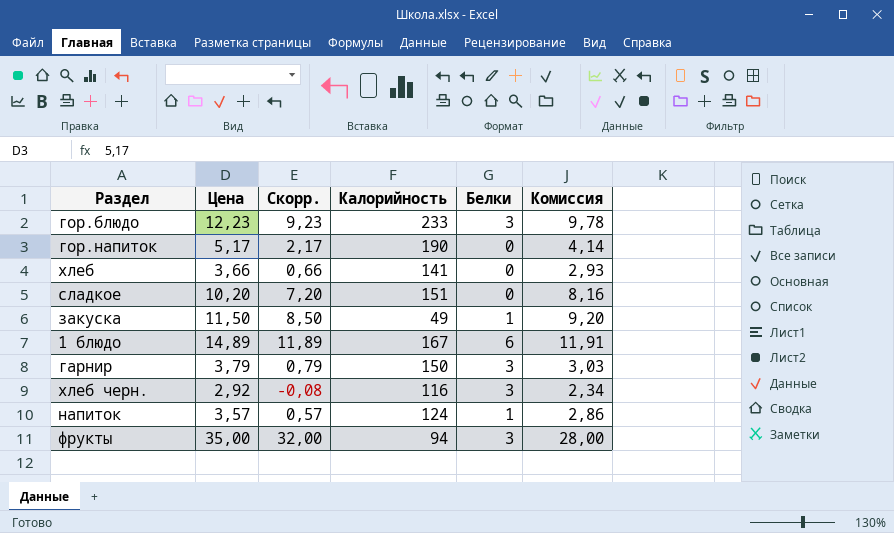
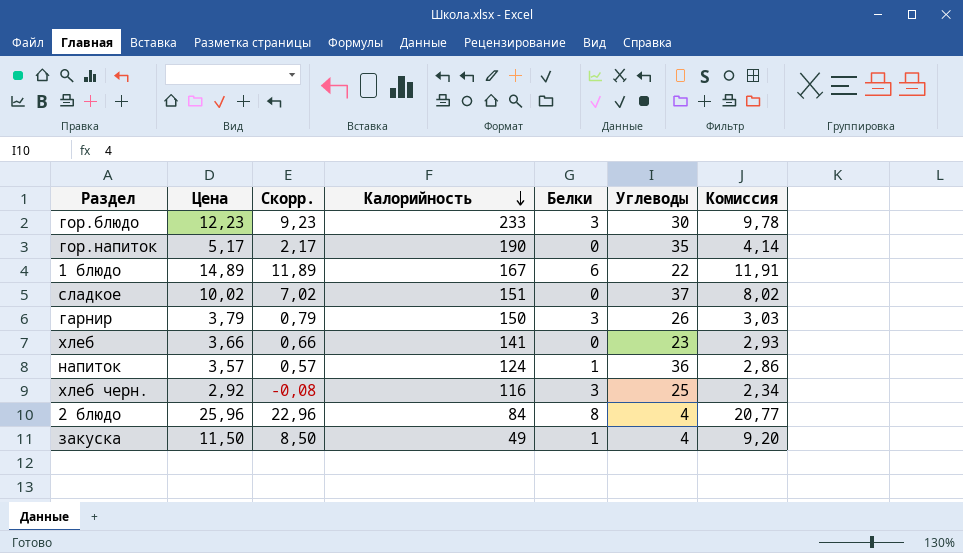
row order: none -> Калорийность descending
column Углеводы | position: none -> 6
row фрукты: 35,00 | 32,00 | 94 | 3 | 28,00 -> none
сладкое | Цена: 10,20 -> 10,02
сладкое | Скорр.: 7,20 -> 7,02
сладкое | Комиссия: 8,16 -> 8,02
row 2 блюдо: none -> 25,96 | 22,96 | 84 | 8 | 4 | 20,77

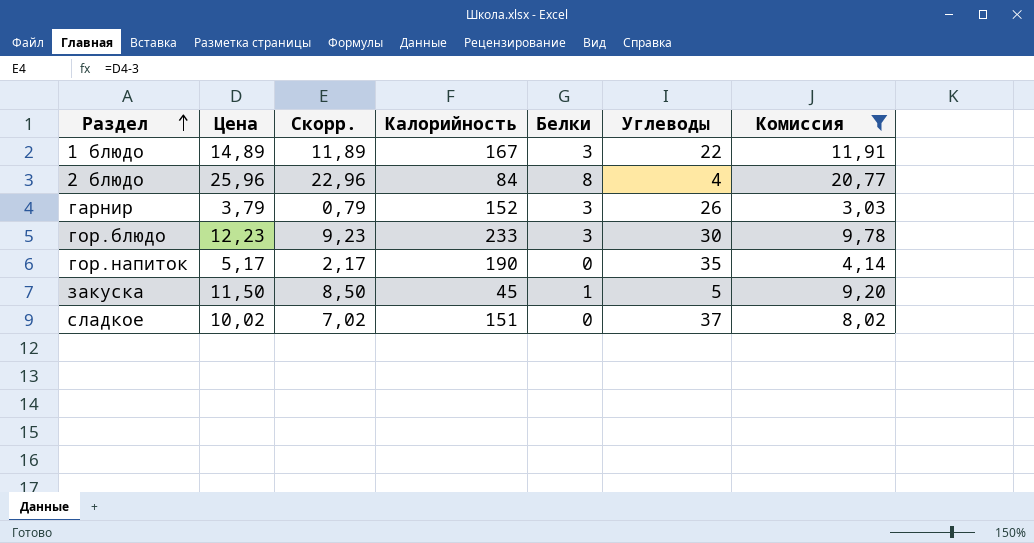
filter: none -> Комиссия >= 3,03
row order: Калорийность descending -> Раздел ascending
1 блюдо | Белки: 6 -> 3
гарнир | Калорийность: 150 -> 152
закуска | Калорийность: 49 -> 45
закуска | Углеводы: 4 -> 5

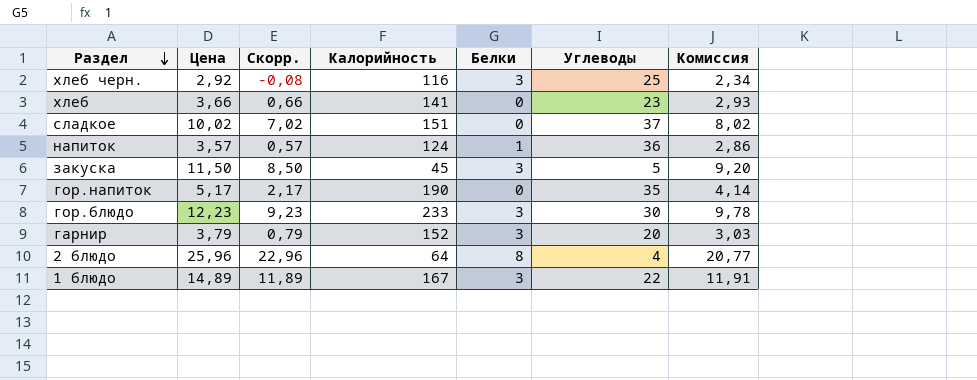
filter: Комиссия >= 3,03 -> none
row order: Раздел ascending -> Раздел descending
закуска | Белки: 1 -> 3
гарнир | Углеводы: 26 -> 20
2 блюдо | Калорийность: 84 -> 64

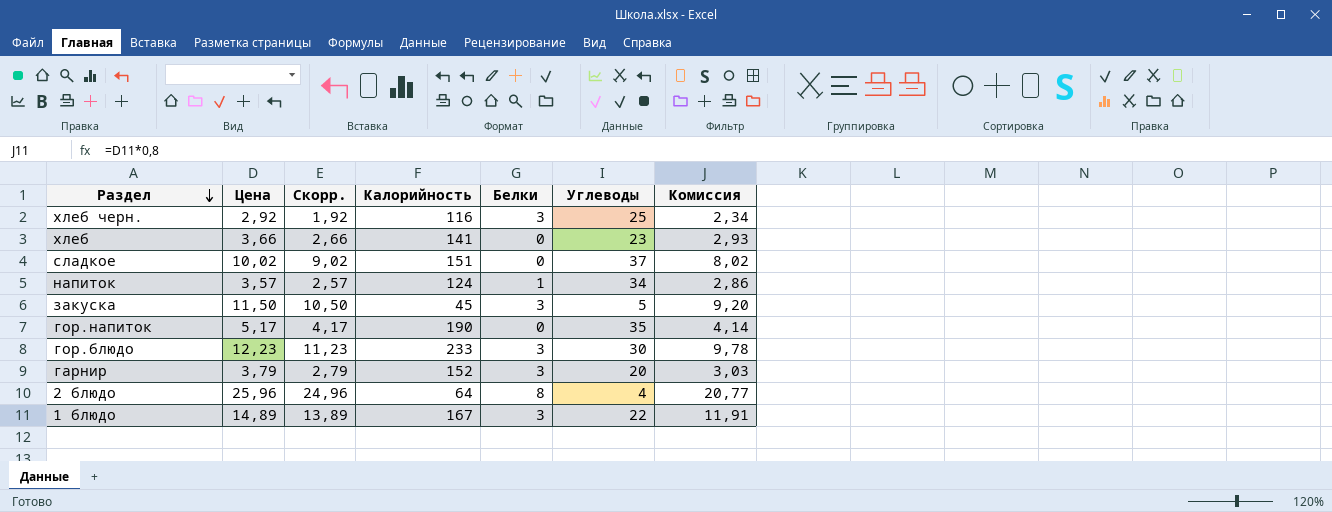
column Скорр. | formula: [Цена] - 3 -> [Цена] - 1
напиток | Углеводы: 36 -> 34

